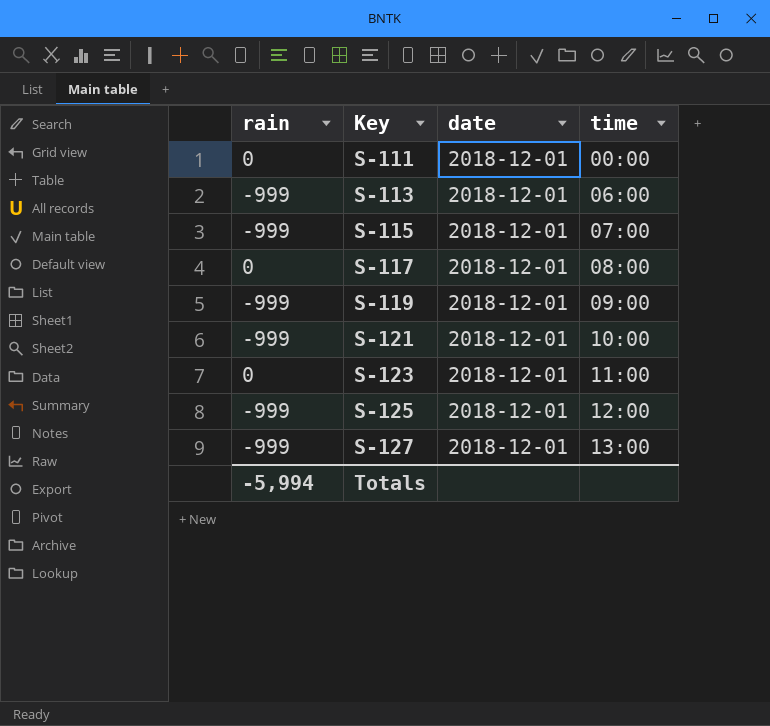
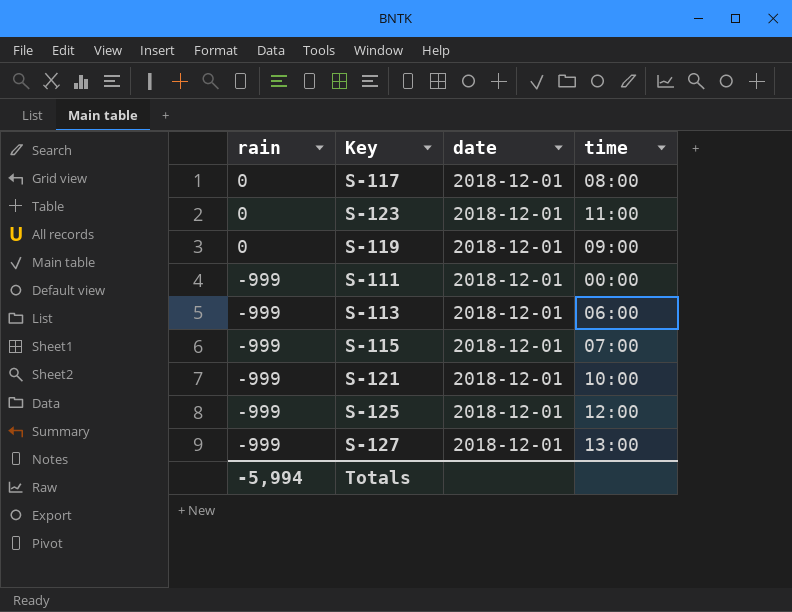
row order: Key ascending -> rain descending
S-119 | rain: -999 -> 0
S-111 | rain: 0 -> -999

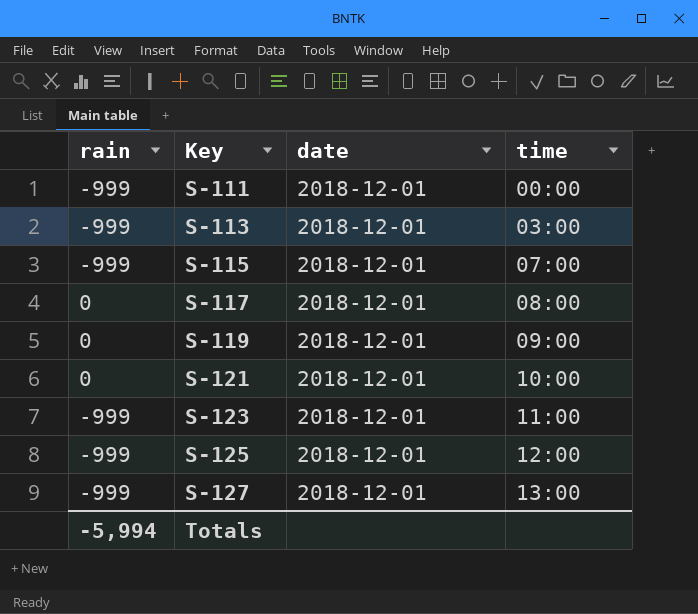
row order: rain descending -> Key ascending
S-113 | time: 06:00 -> 03:00
S-121 | rain: -999 -> 0
S-123 | rain: 0 -> -999

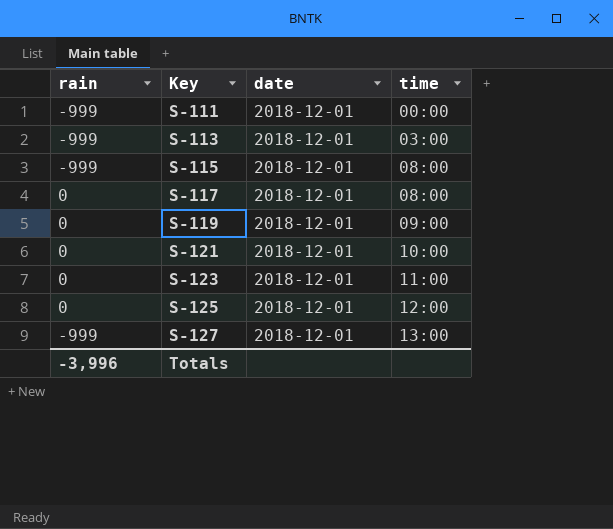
S-115 | time: 07:00 -> 08:00
S-123 | rain: -999 -> 0
S-125 | rain: -999 -> 0
Totals | rain: -5,994 -> -3,996

